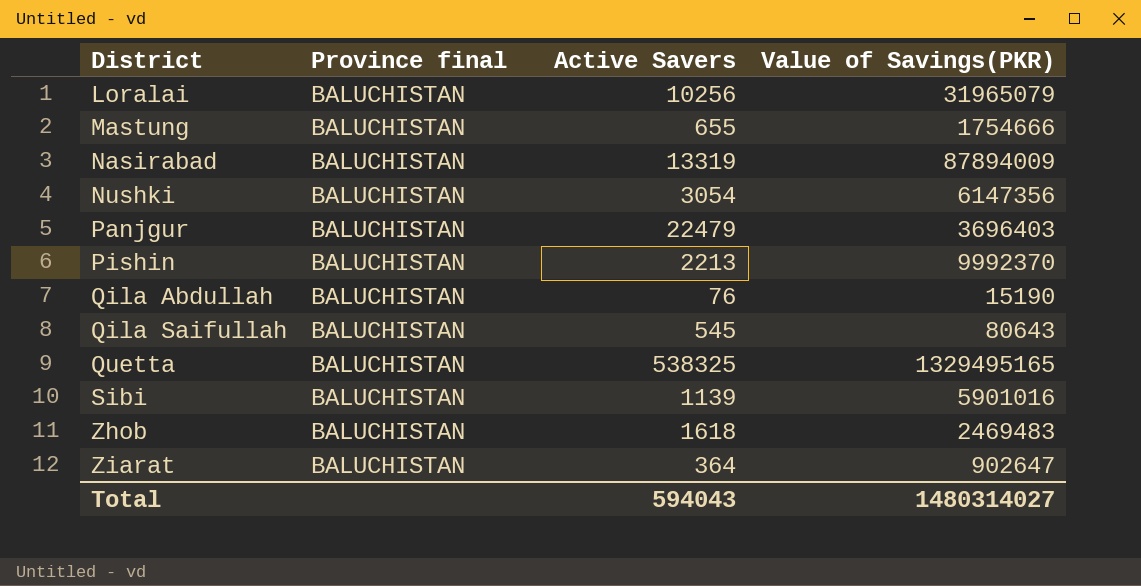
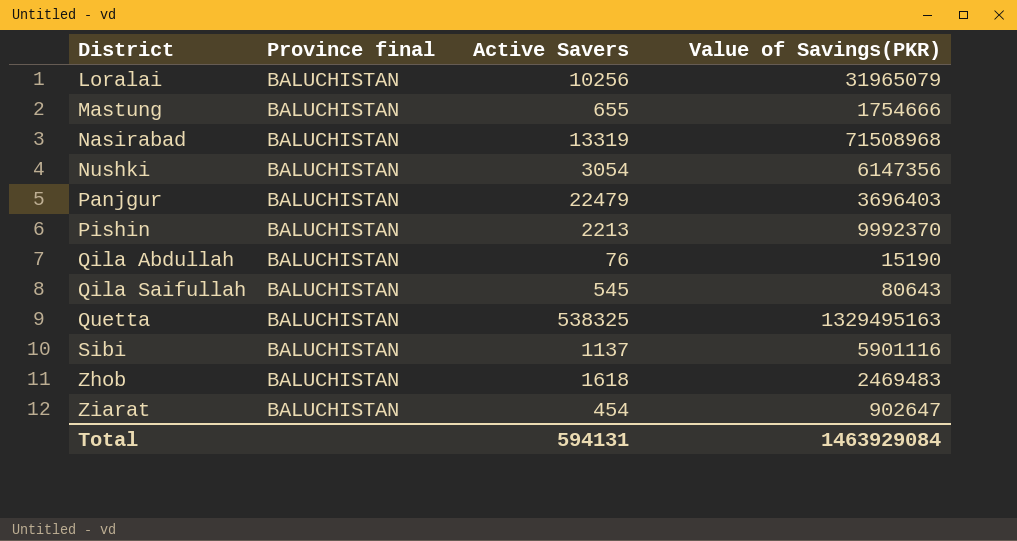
Nasirabad | Value of Savings(PKR): 87894009 -> 71508968
Quetta | Value of Savings(PKR): 1329495165 -> 1329495163
Sibi | Active Savers: 1139 -> 1137
Sibi | Value of Savings(PKR): 5901016 -> 5901116
Ziarat | Active Savers: 364 -> 454
Total | Active Savers: 594043 -> 594131
Total | Value of Savings(PKR): 1480314027 -> 1463929084

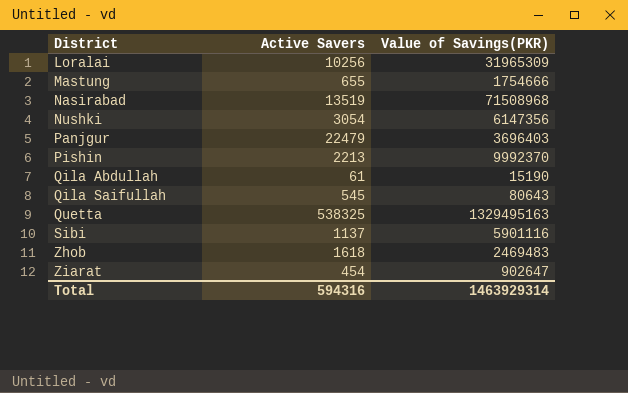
column Province final | position: 2 -> none
Loralai | Value of Savings(PKR): 31965079 -> 31965309
Nasirabad | Active Savers: 13319 -> 13519
Qila Abdullah | Active Savers: 76 -> 61
Total | Active Savers: 594131 -> 594316
Total | Value of Savings(PKR): 1463929084 -> 1463929314

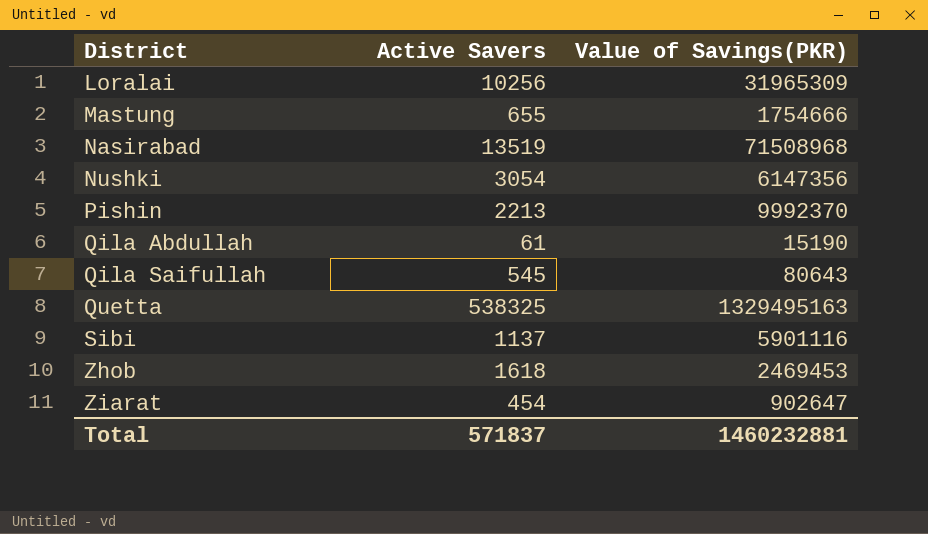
row Panjgur: 22479 | 3696403 -> none
Zhob | Value of Savings(PKR): 2469483 -> 2469453
Total | Active Savers: 594316 -> 571837
Total | Value of Savings(PKR): 1463929314 -> 1460232881

